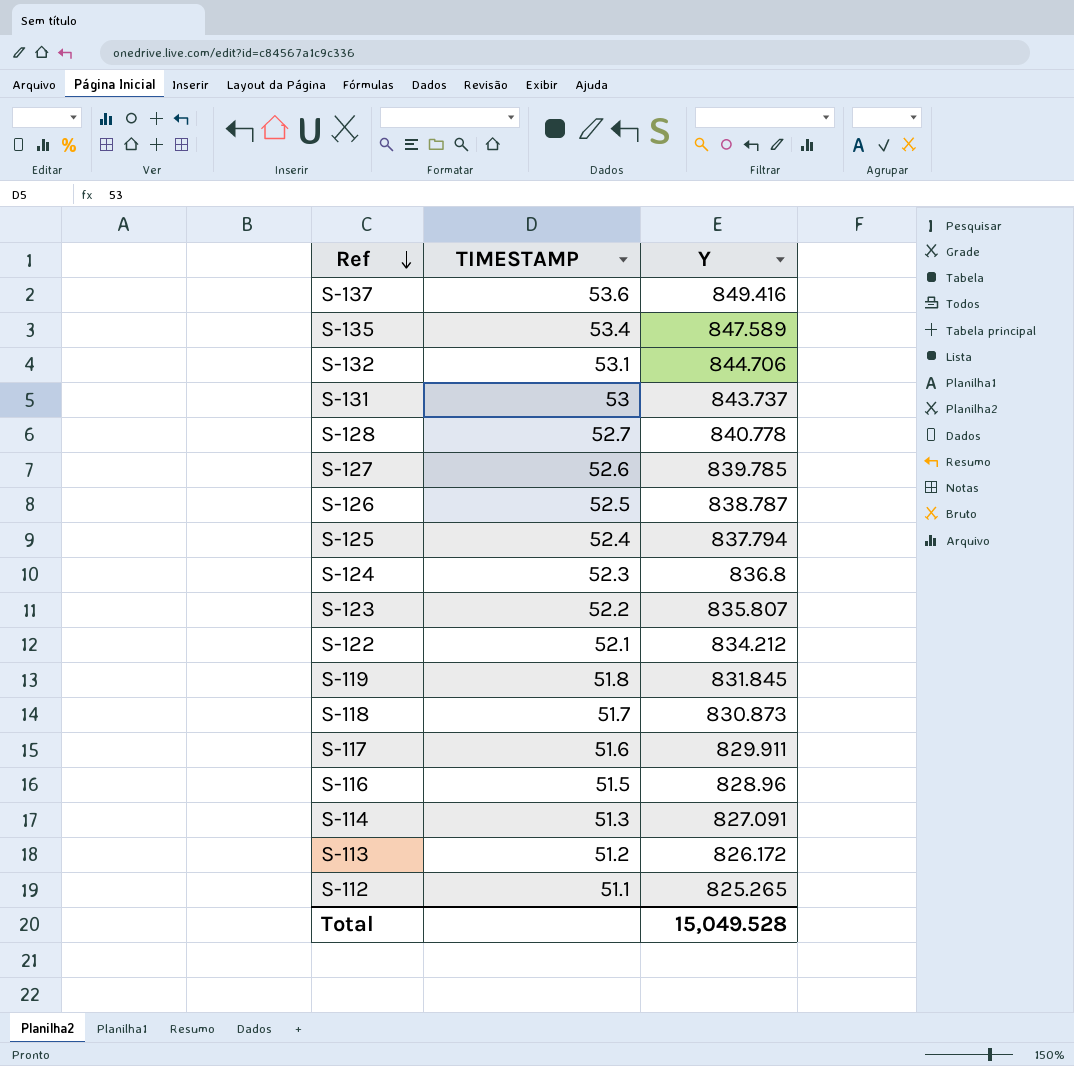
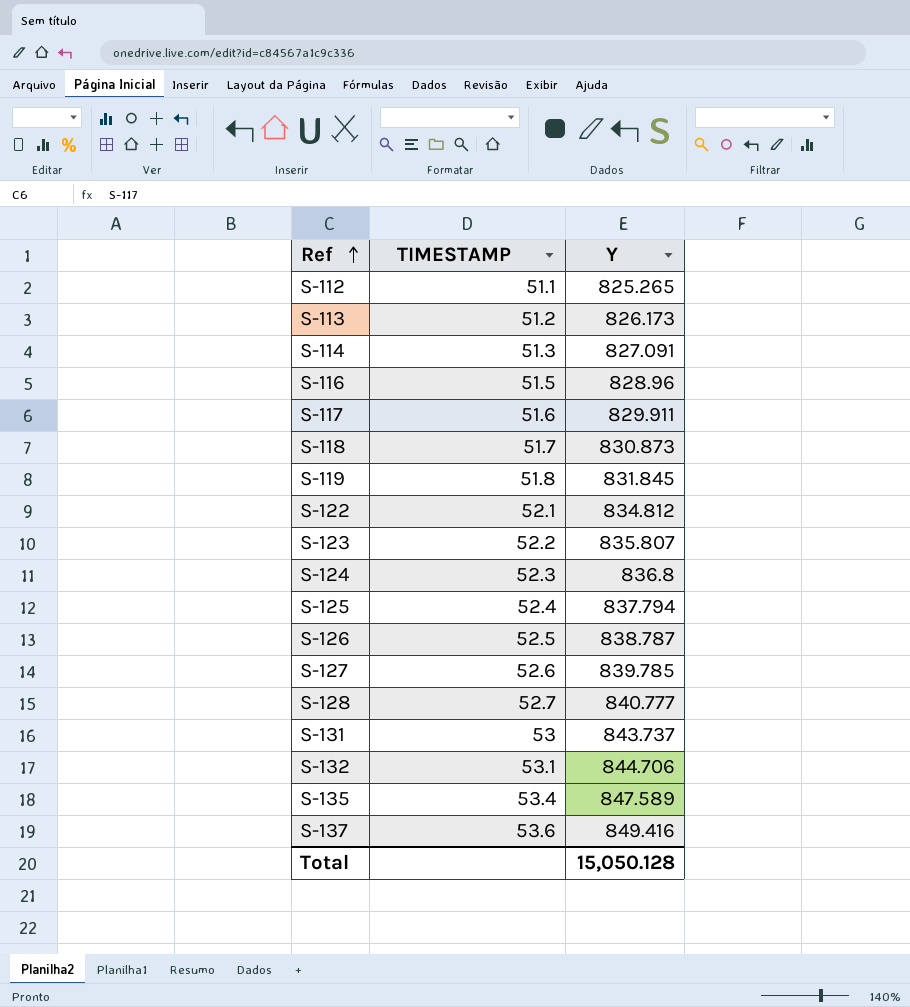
row order: Ref descending -> Ref ascending
S-113 | Y: 826.172 -> 826.173
S-122 | Y: 834.212 -> 834.812
S-128 | Y: 840.778 -> 840.777
Total | Y: 15,049.528 -> 15,050.128

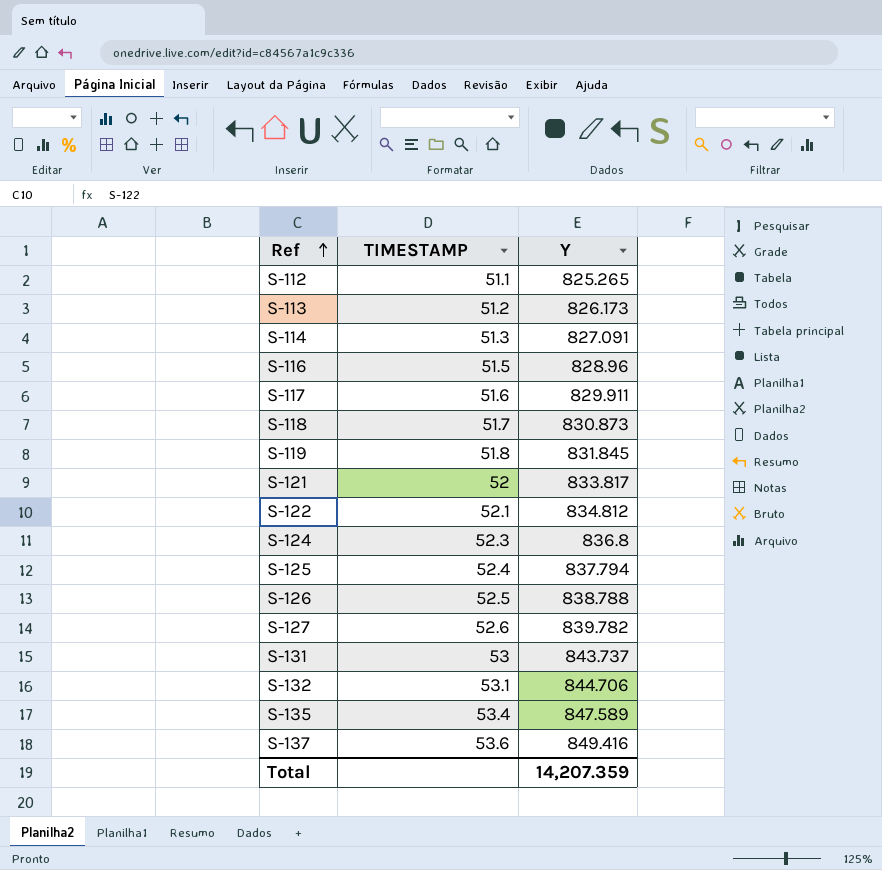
row S-123: 52.2 | 835.807 -> none
row S-128: 52.7 | 840.777 -> none
row S-121: none -> 52 | 833.817
S-126 | Y: 838.787 -> 838.788
S-127 | Y: 839.785 -> 839.782
Total | Y: 15,050.128 -> 14,207.359

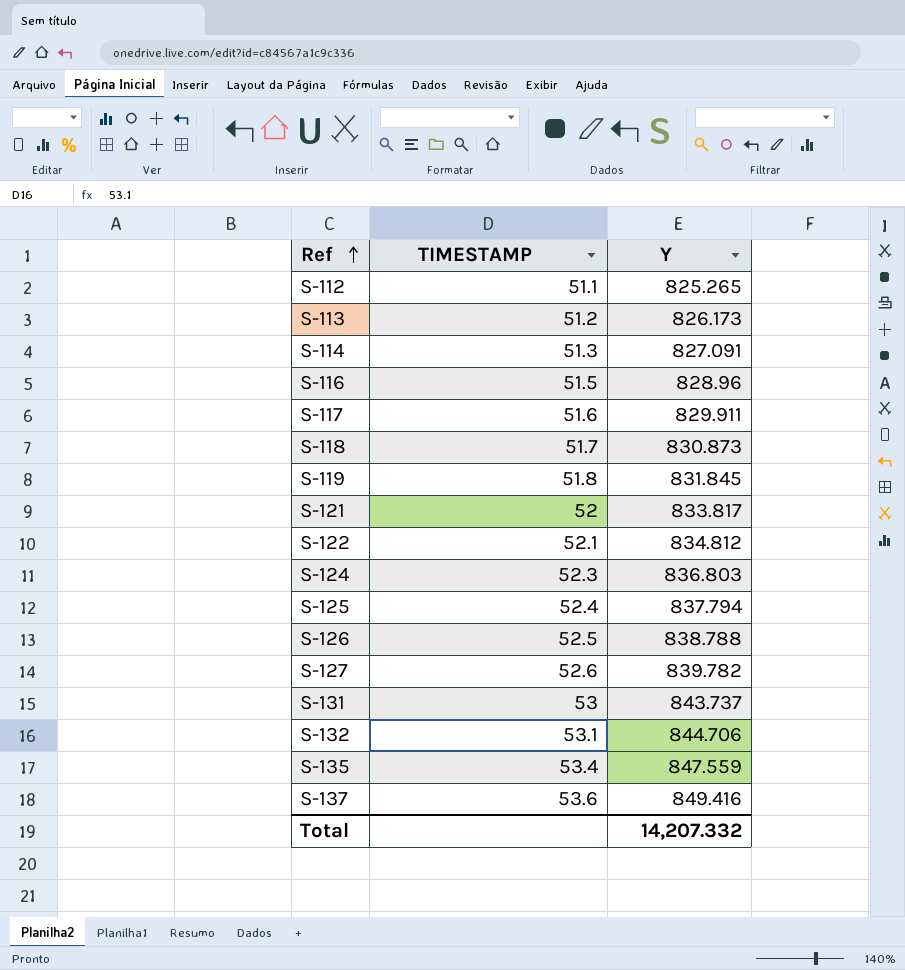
S-124 | Y: 836.8 -> 836.803
S-135 | Y: 847.589 -> 847.559
Total | Y: 14,207.359 -> 14,207.332

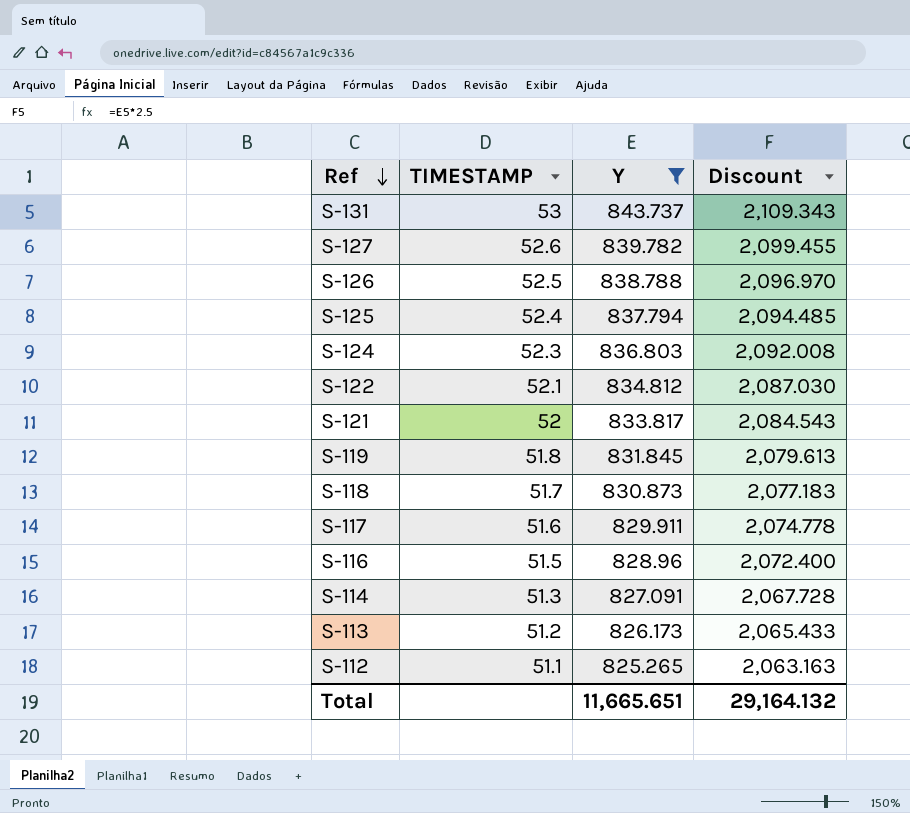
filter: none -> Y <= 843.737
row order: Ref ascending -> Ref descending
column Discount | formula: none -> [Y] * 2.5
Total | Y: 14,207.332 -> 11,665.651

